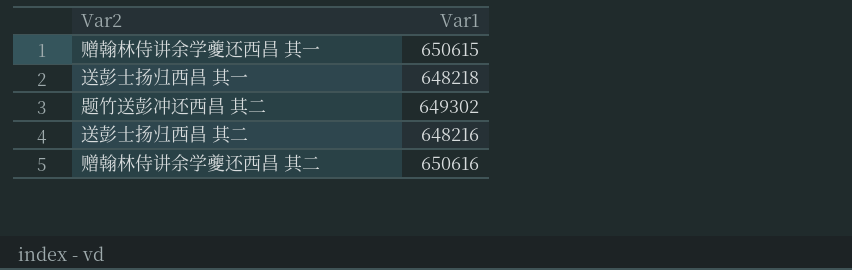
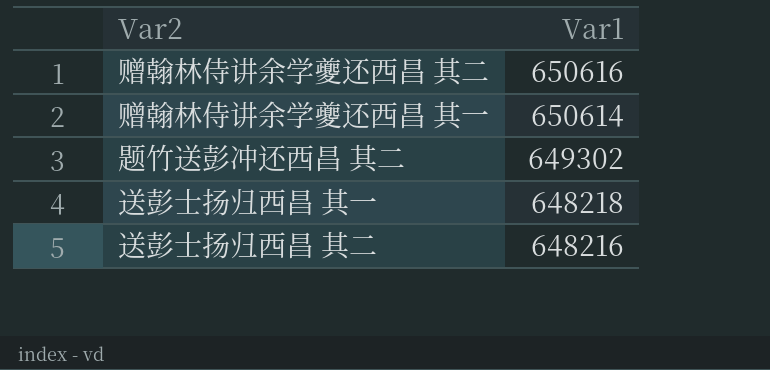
row order: none -> Var1 descending
赠翰林侍讲余学夔还西昌 其一 | Var1: 650615 -> 650614

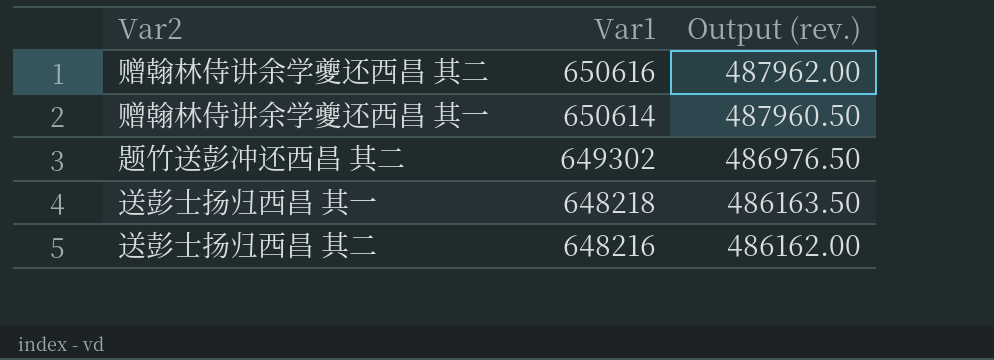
column Output (rev.) | formula: none -> [Var1] * 0.75

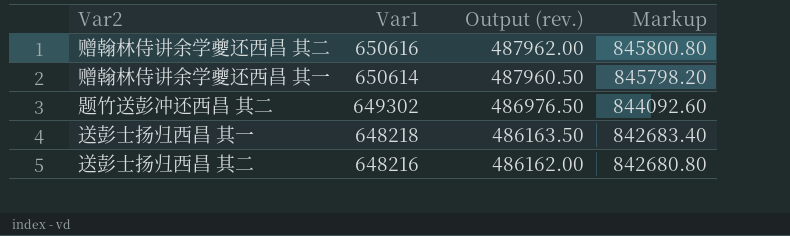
column Markup | formula: none -> [Var1] * 1.3

